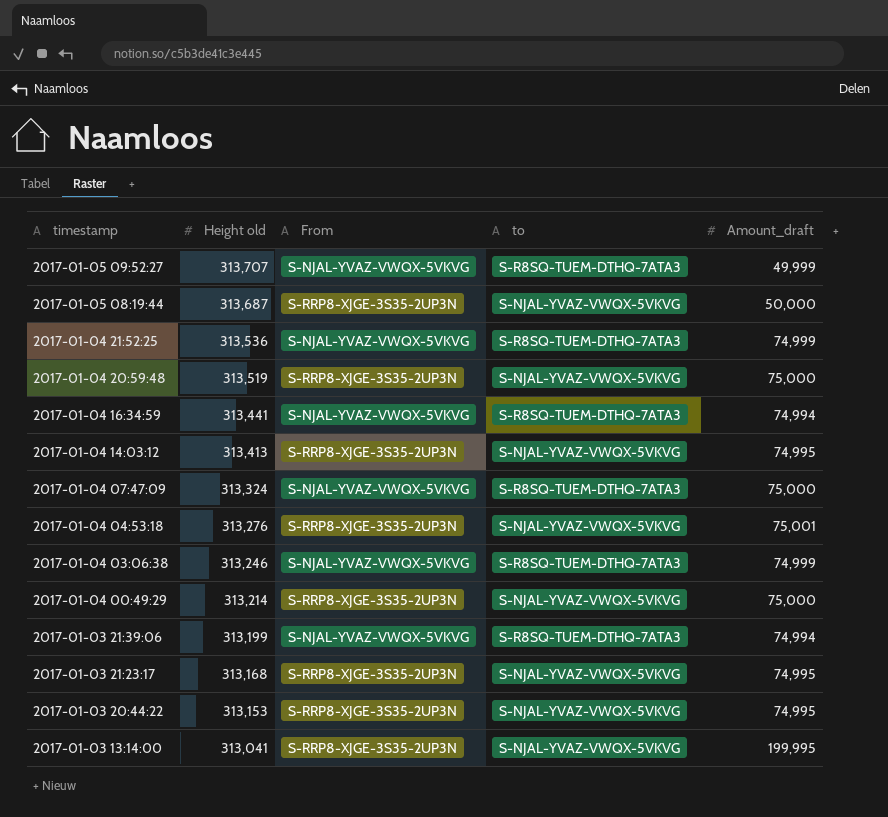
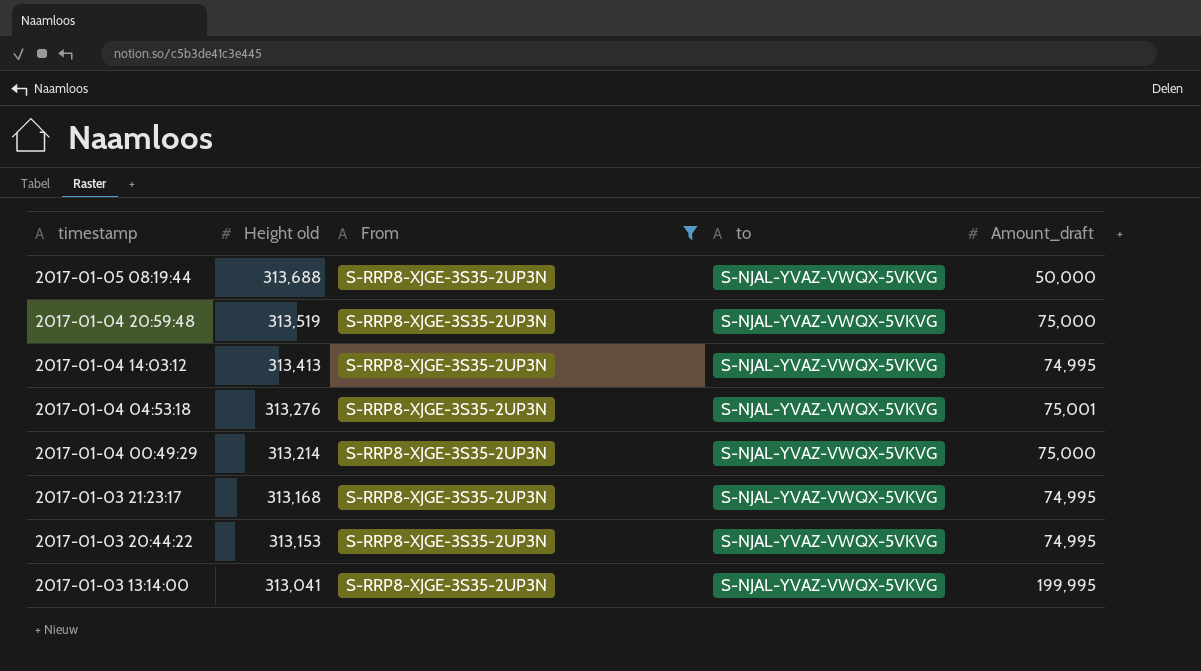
filter: none -> From = S-RRP8-XJGE-3S35-2UP3N
2017-01-05 08:19:44 | Height old: 313,687 -> 313,688

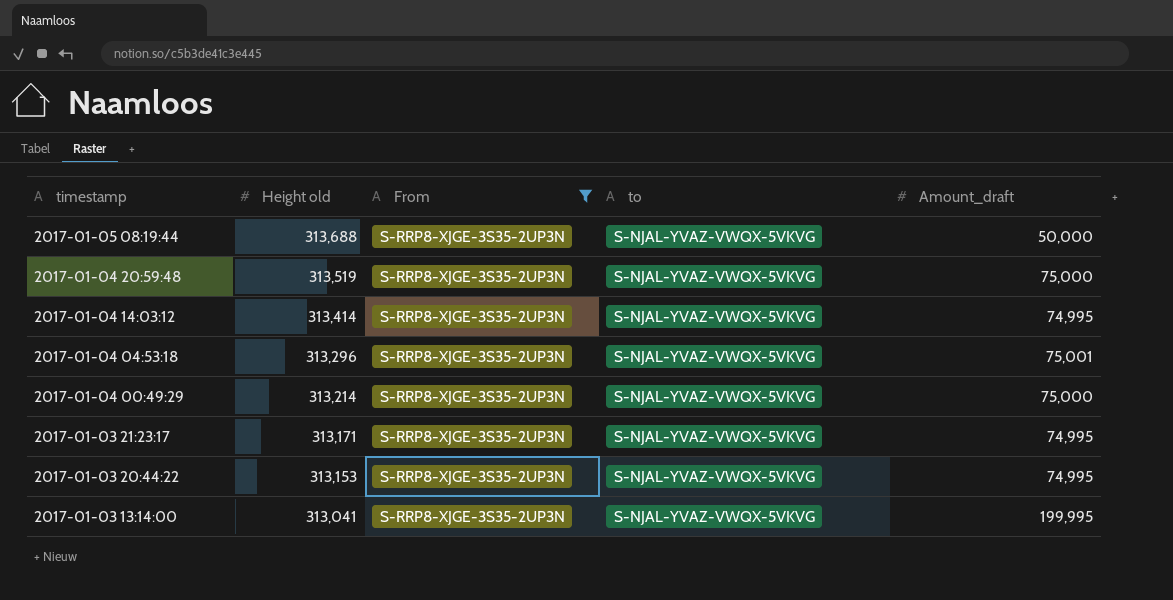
2017-01-04 14:03:12 | Height old: 313,413 -> 313,414
2017-01-04 04:53:18 | Height old: 313,276 -> 313,296
2017-01-03 21:23:17 | Height old: 313,168 -> 313,171

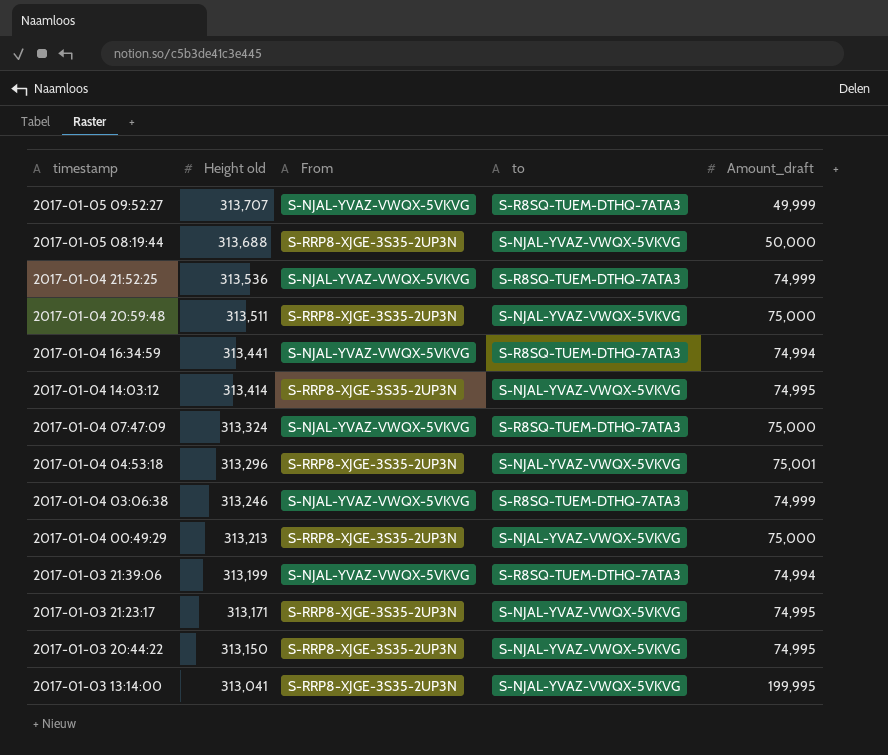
filter: From = S-RRP8-XJGE-3S35-2UP3N -> none
2017-01-04 20:59:48 | Height old: 313,519 -> 313,511
2017-01-04 00:49:29 | Height old: 313,214 -> 313,213
2017-01-03 20:44:22 | Height old: 313,153 -> 313,150

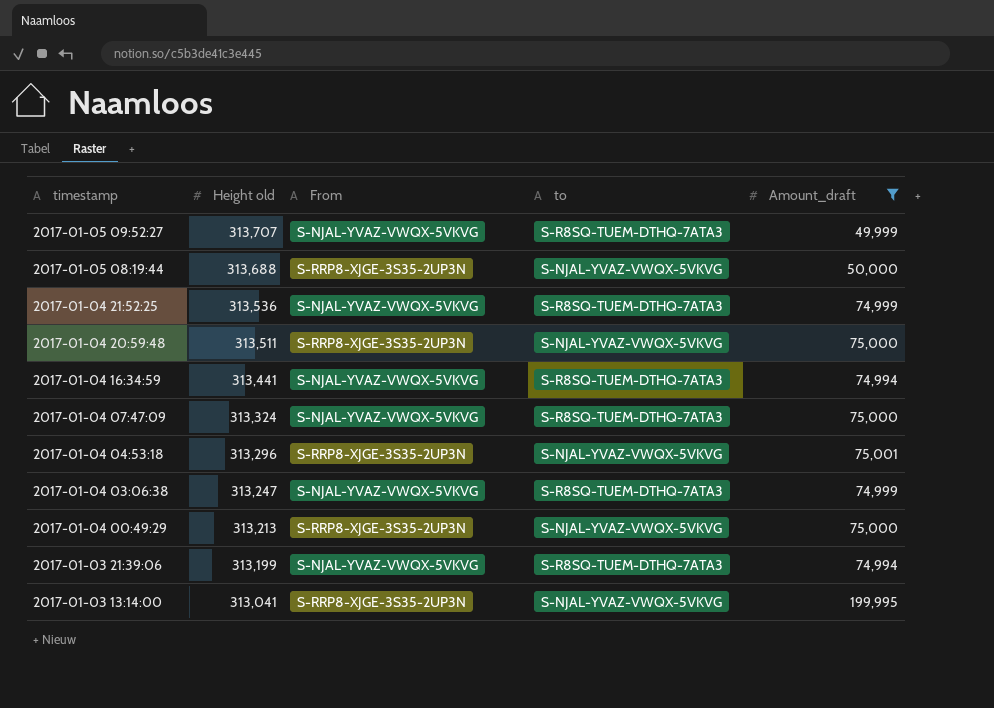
filter: none -> Amount_draft != 74,995
2017-01-04 03:06:38 | Height old: 313,246 -> 313,247

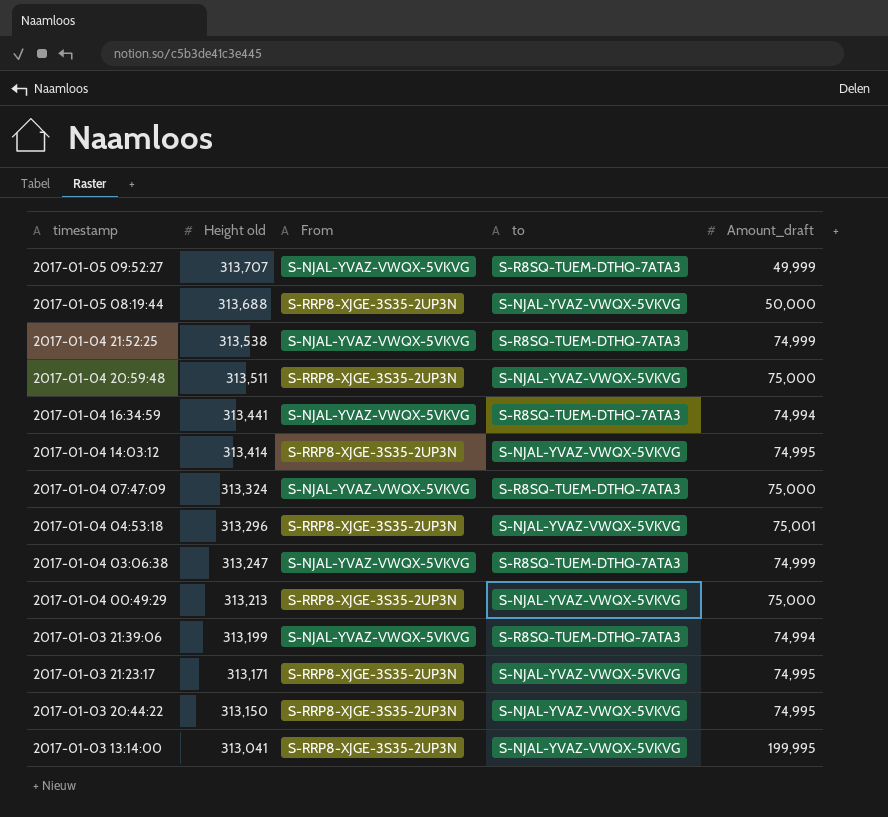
filter: Amount_draft != 74,995 -> none
2017-01-04 21:52:25 | Height old: 313,536 -> 313,538

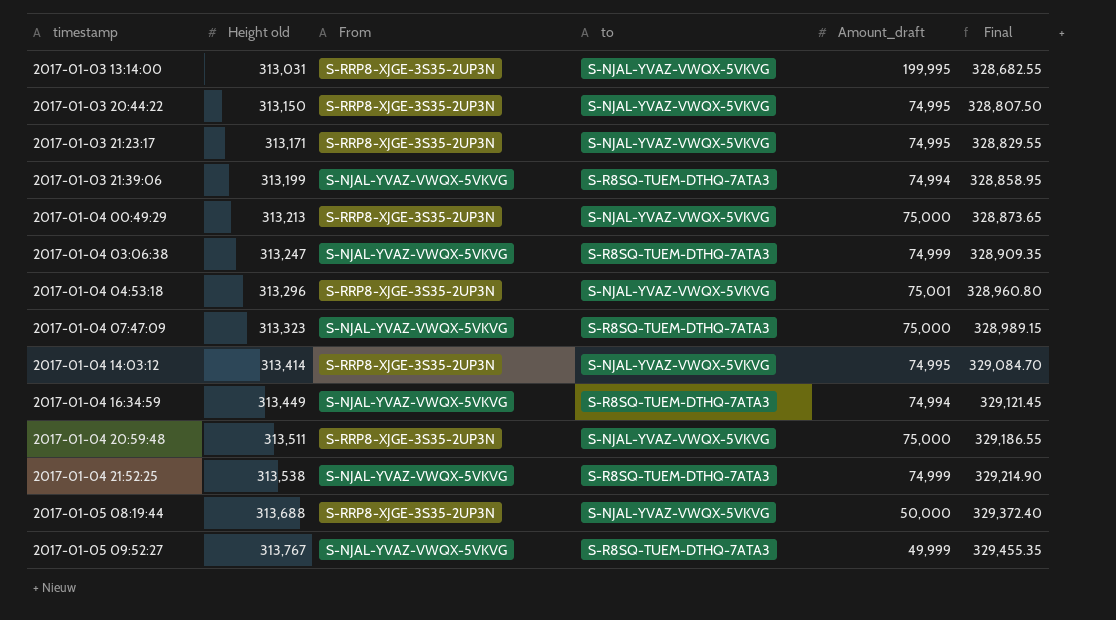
row order: timestamp descending -> timestamp ascending
column Final | formula: none -> [Height old] * 1.05
2017-01-03 13:14:00 | Height old: 313,041 -> 313,031
2017-01-04 07:47:09 | Height old: 313,324 -> 313,323
2017-01-04 16:34:59 | Height old: 313,441 -> 313,449
2017-01-05 09:52:27 | Height old: 313,707 -> 313,767

